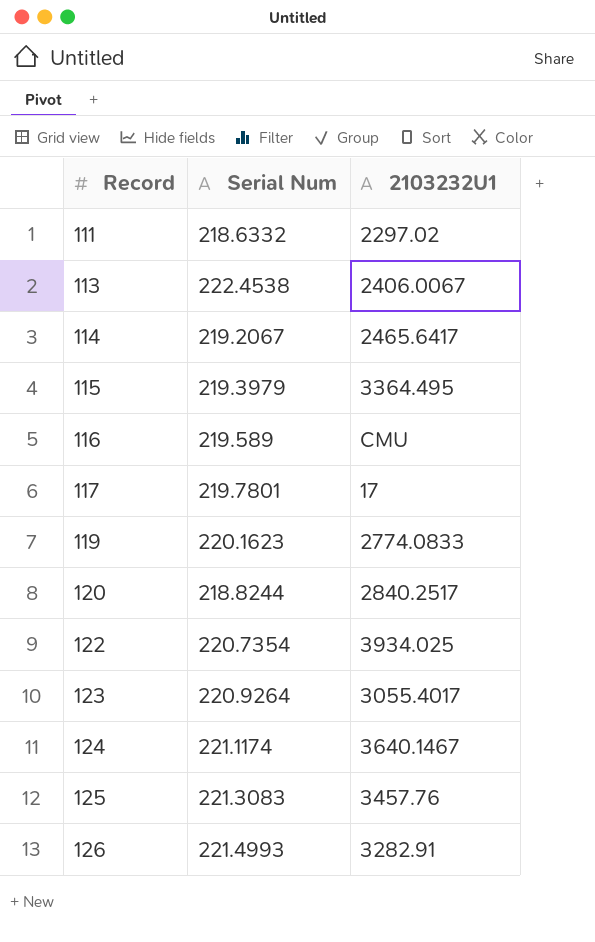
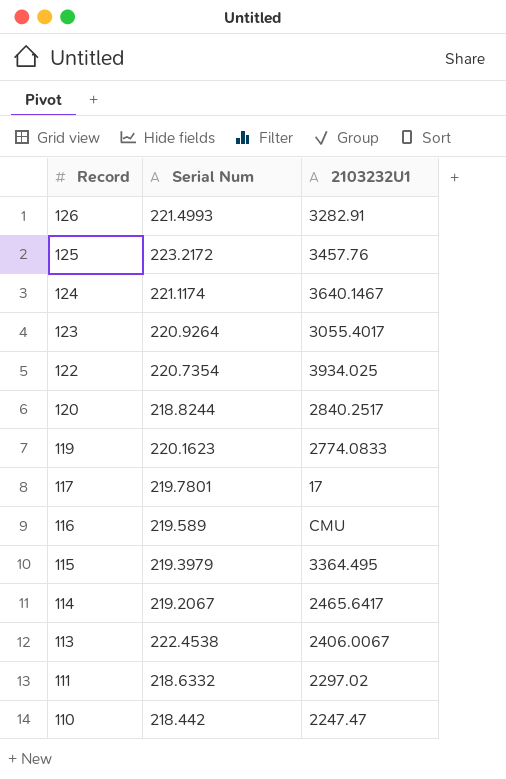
row order: Record ascending -> Record descending
125 | Serial Num: 221.3083 -> 223.2172
row 110: none -> 218.442 | 2247.47

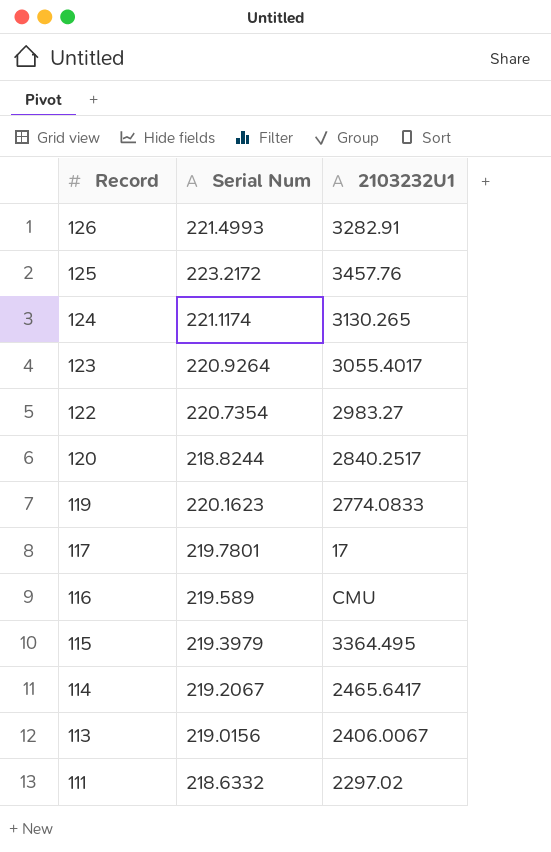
row 110: 218.442 | 2247.47 -> none
124 | 2103232U1: 3640.1467 -> 3130.265
122 | 2103232U1: 3934.025 -> 2983.27
113 | Serial Num: 222.4538 -> 219.0156

